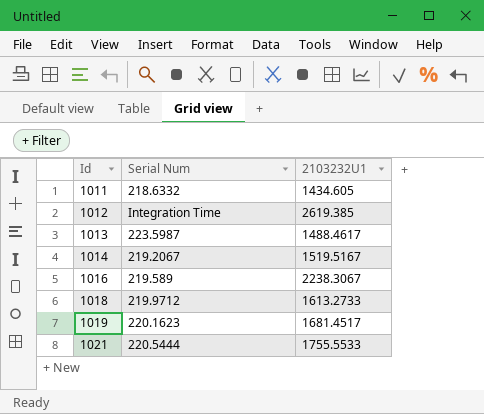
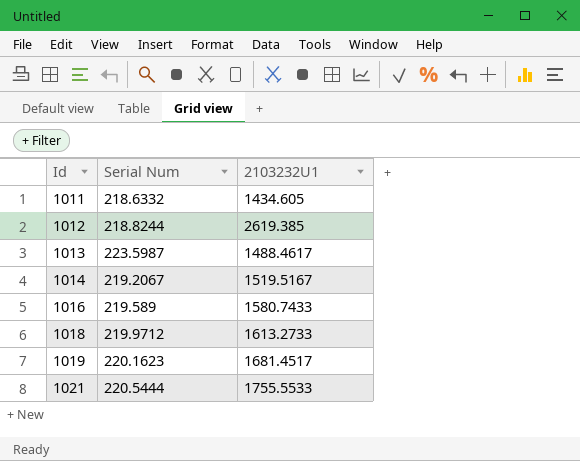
1012 | Serial Num: Integration Time -> 218.8244
1016 | 2103232U1: 2238.3067 -> 1580.7433

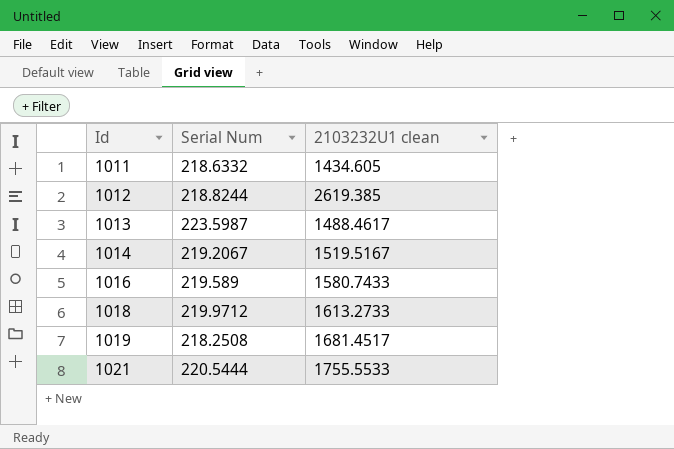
column name: 2103232U1 -> 2103232U1 clean
1019 | Serial Num: 220.1623 -> 218.2508

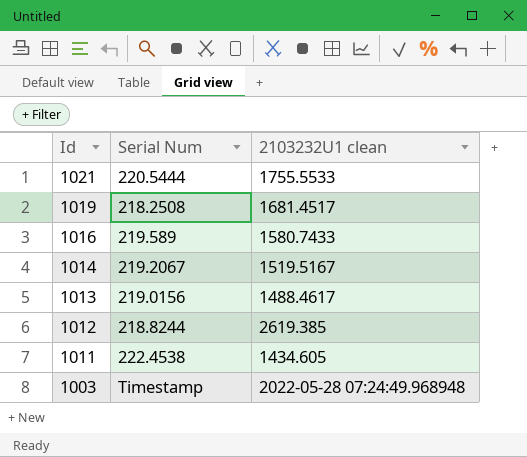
row order: Id ascending -> Id descending
row 1018: 219.9712 | 1613.2733 -> none
1013 | Serial Num: 223.5987 -> 219.0156
1011 | Serial Num: 218.6332 -> 222.4538
row 1003: none -> Timestamp | 2022-05-28 07:24:49.968948

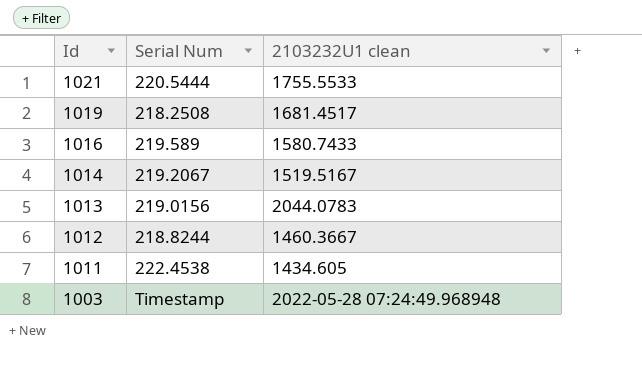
1013 | 2103232U1 clean: 1488.4617 -> 2044.0783
1012 | 2103232U1 clean: 2619.385 -> 1460.3667

